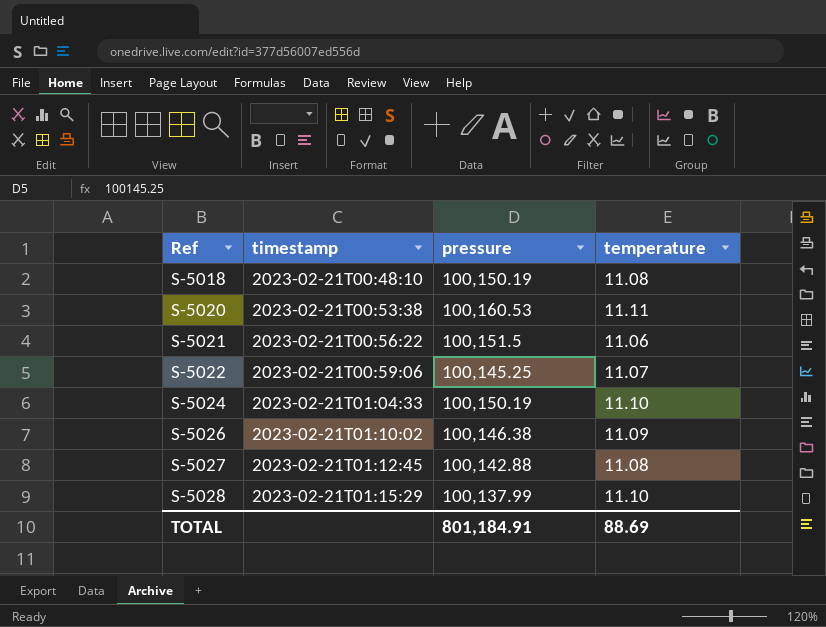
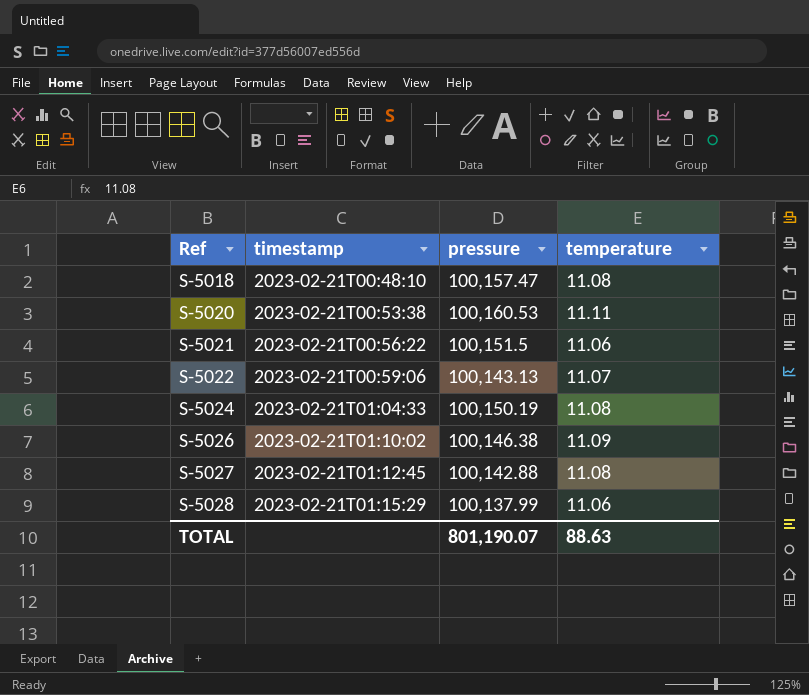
S-5018 | pressure: 100,150.19 -> 100,157.47
S-5022 | pressure: 100,145.25 -> 100,143.13
S-5024 | temperature: 11.10 -> 11.08
S-5028 | temperature: 11.10 -> 11.06
TOTAL | pressure: 801,184.91 -> 801,190.07
TOTAL | temperature: 88.69 -> 88.63

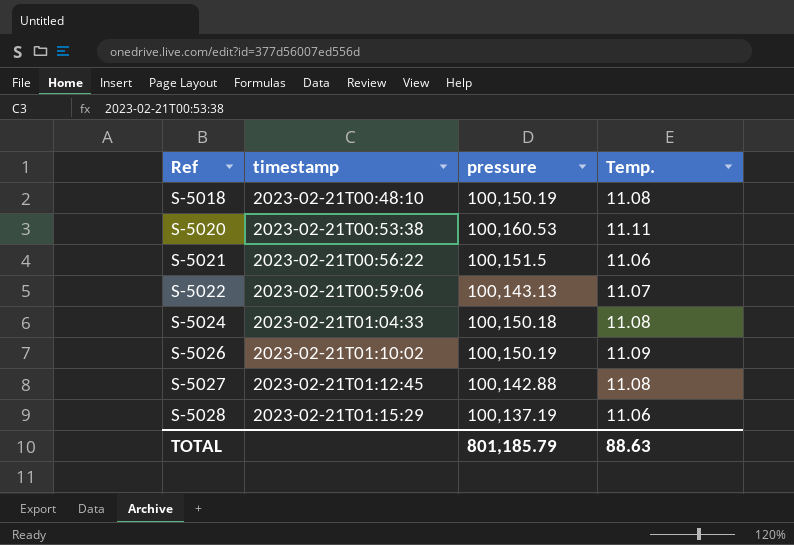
column name: temperature -> Temp.
S-5018 | pressure: 100,157.47 -> 100,150.19
S-5024 | pressure: 100,150.19 -> 100,150.18
S-5026 | pressure: 100,146.38 -> 100,150.19
S-5028 | pressure: 100,137.99 -> 100,137.19
TOTAL | pressure: 801,190.07 -> 801,185.79

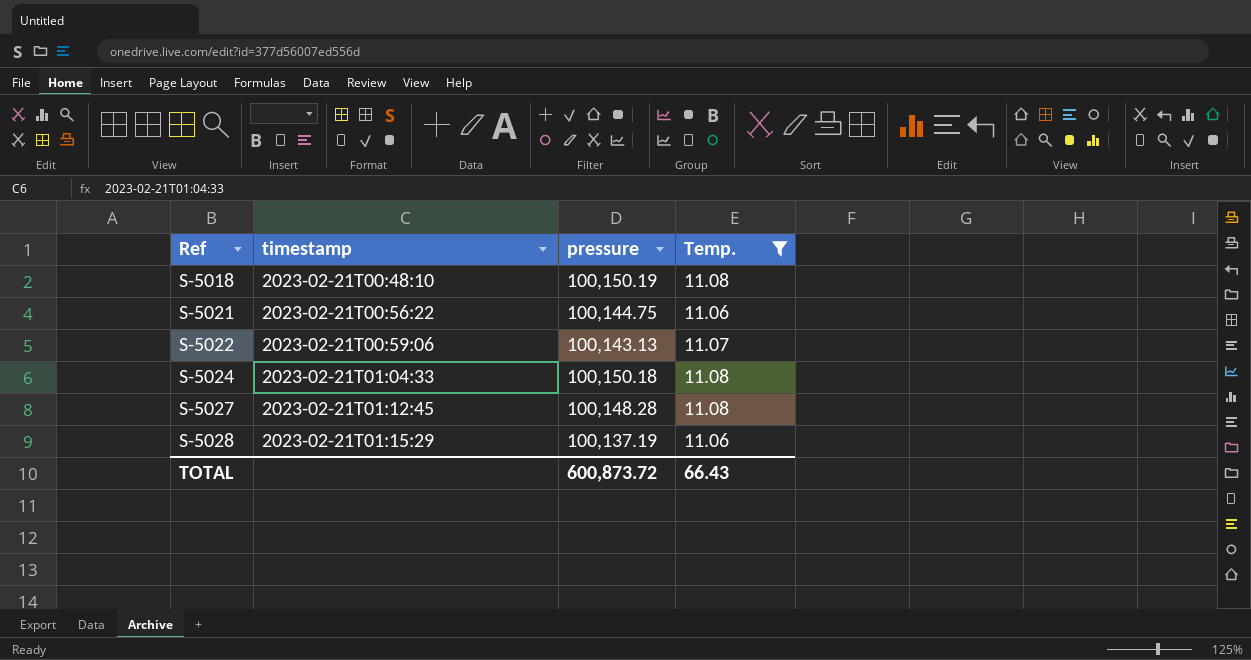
filter: none -> Temp. <= 11.08
S-5021 | pressure: 100,151.5 -> 100,144.75
S-5027 | pressure: 100,142.88 -> 100,148.28
TOTAL | pressure: 801,185.79 -> 600,873.72
TOTAL | Temp.: 88.63 -> 66.43

